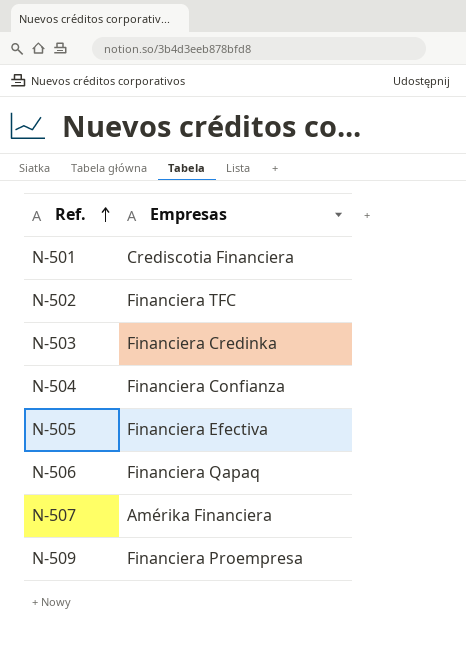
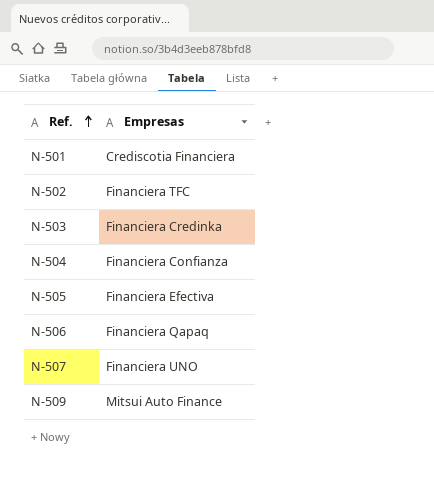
N-507 | Empresas: Amérika Financiera -> Financiera UNO
N-509 | Empresas: Financiera Proempresa -> Mitsui Auto Finance

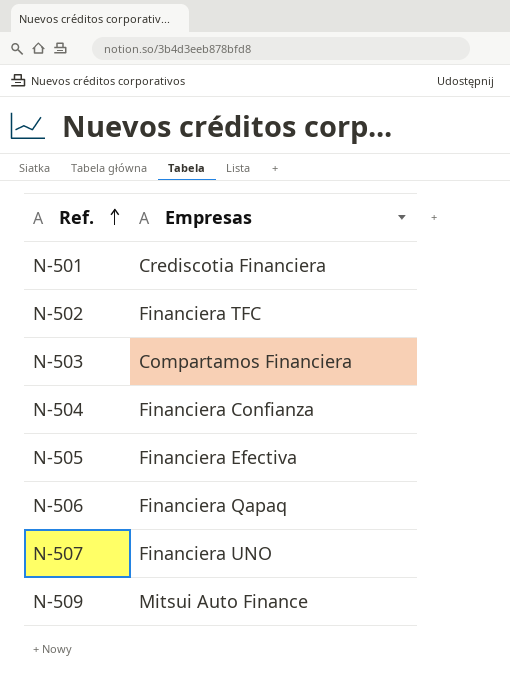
N-503 | Empresas: Financiera Credinka -> Compartamos Financiera

